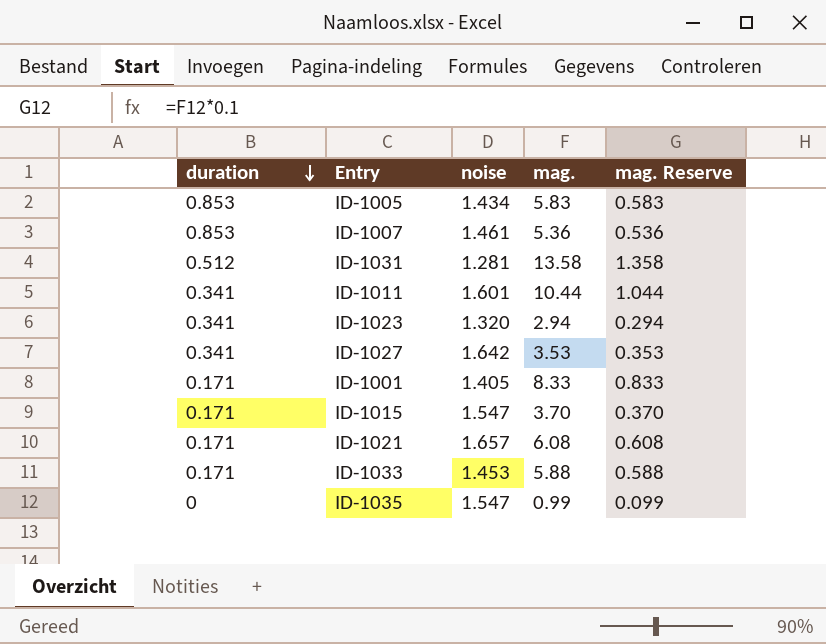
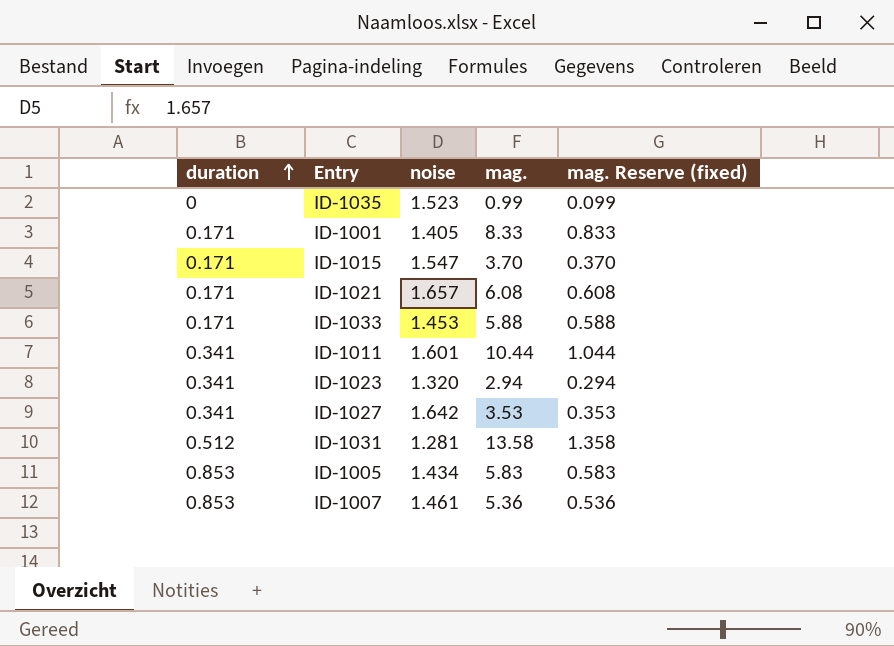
row order: duration descending -> duration ascending
column name: mag. Reserve -> mag. Reserve (fixed)
ID-1035 | noise: 1.547 -> 1.523

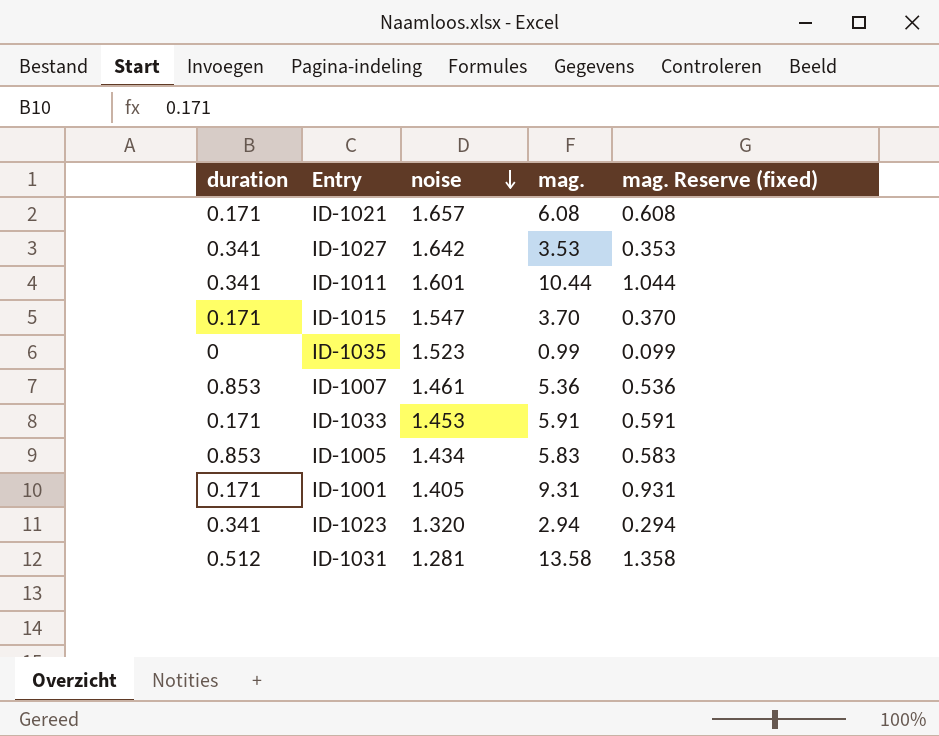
row order: duration ascending -> noise descending
ID-1033 | mag.: 5.88 -> 5.91
ID-1033 | mag. Reserve (fixed): 0.588 -> 0.591
ID-1001 | mag.: 8.33 -> 9.31
ID-1001 | mag. Reserve (fixed): 0.833 -> 0.931

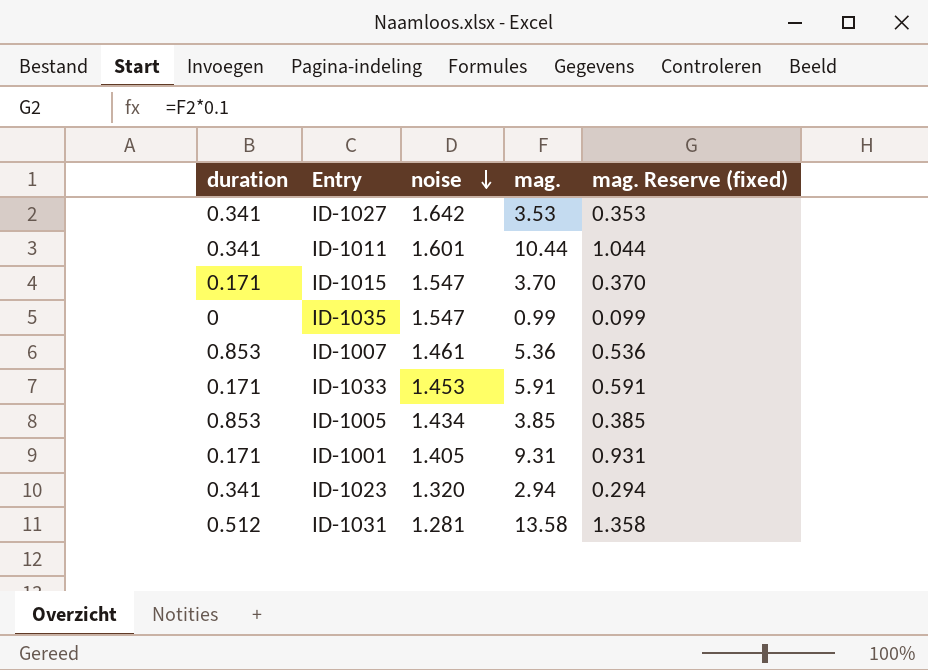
row ID-1021: 0.171 | 1.657 | 6.08 | 0.608 -> none
ID-1035 | noise: 1.523 -> 1.547
ID-1005 | mag.: 5.83 -> 3.85
ID-1005 | mag. Reserve (fixed): 0.583 -> 0.385

